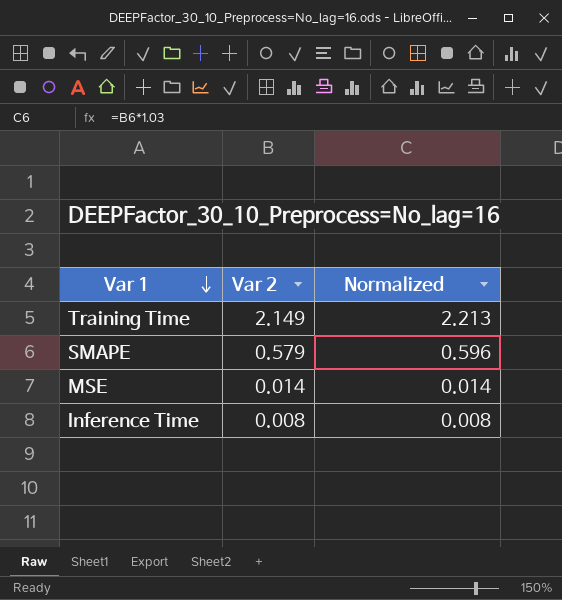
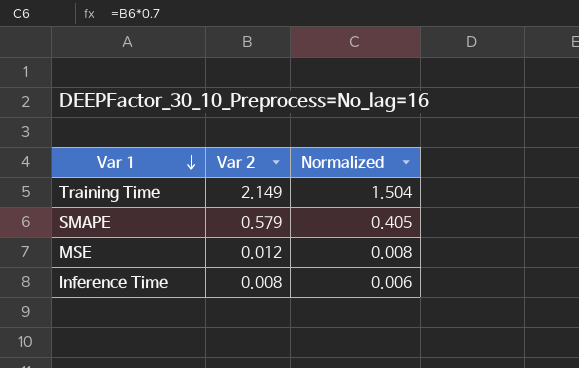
column Normalized | formula: [Var 2] * 1.03 -> [Var 2] * 0.7
MSE | Var 2: 0.014 -> 0.012

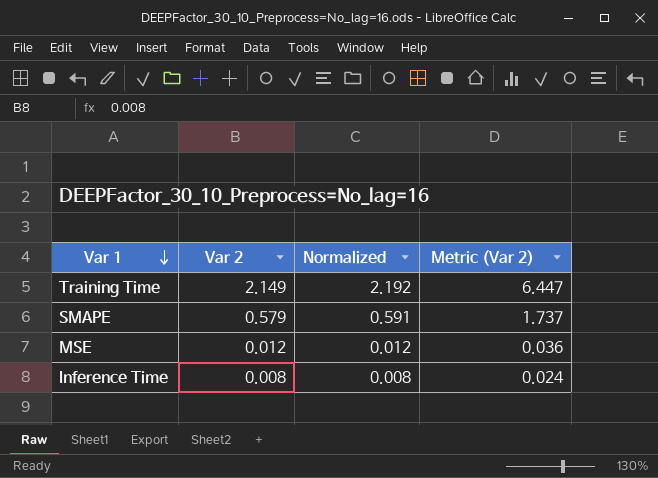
column Normalized | formula: [Var 2] * 0.7 -> [Var 2] * 1.02
column Metric (Var 2) | formula: none -> [Var 2] * 3

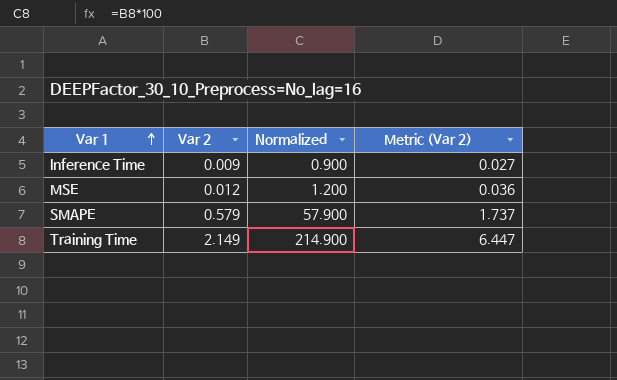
row order: Var 1 descending -> Var 1 ascending
column Normalized | formula: [Var 2] * 1.02 -> [Var 2] * 100
Inference Time | Var 2: 0.008 -> 0.009
Inference Time | Metric (Var 2): 0.024 -> 0.027

